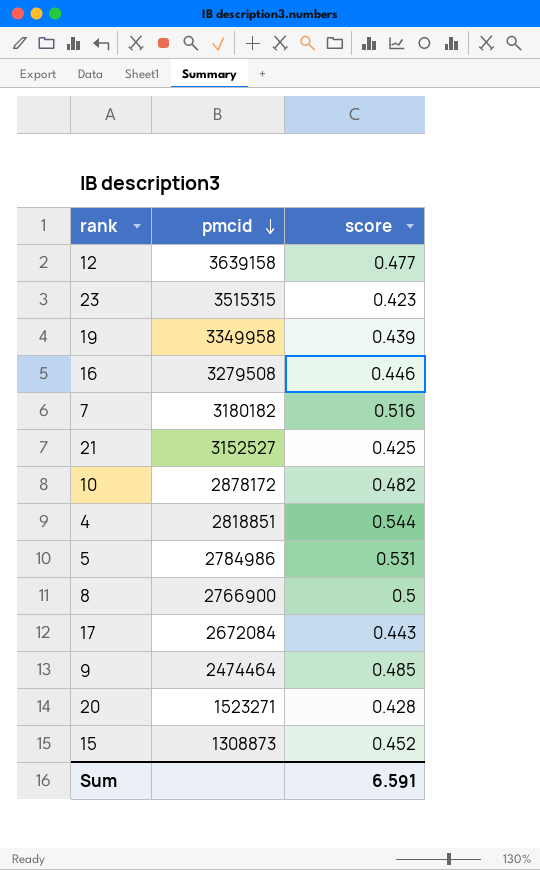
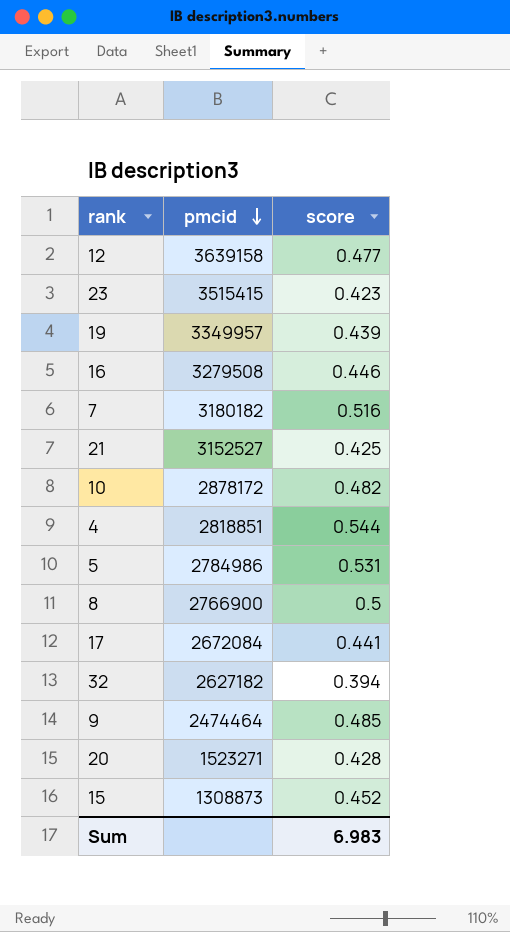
23 | pmcid: 3515315 -> 3515415
19 | pmcid: 3349958 -> 3349957
17 | score: 0.443 -> 0.441
row 32: none -> 2627182 | 0.394
Sum | score: 6.591 -> 6.983

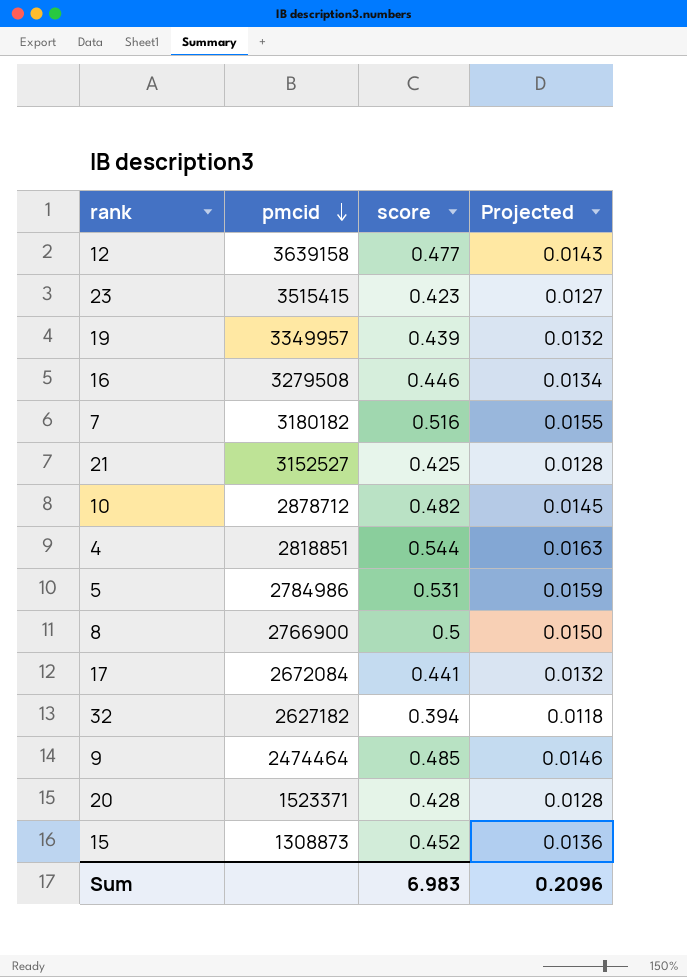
column Projected | formula: none -> [score] * 0.03
10 | pmcid: 2878172 -> 2878712
20 | pmcid: 1523271 -> 1523371

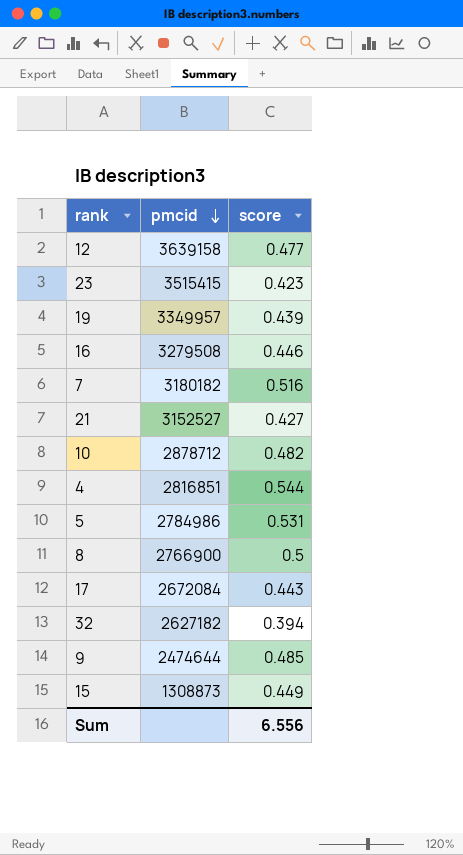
column Projected | formula: [score] * 0.03 -> none
row 20: 1523371 | 0.428 | 0.0128 -> none
21 | score: 0.425 -> 0.427
4 | pmcid: 2818851 -> 2816851
17 | score: 0.441 -> 0.443
9 | pmcid: 2474464 -> 2474644
15 | score: 0.452 -> 0.449
Sum | score: 6.983 -> 6.556

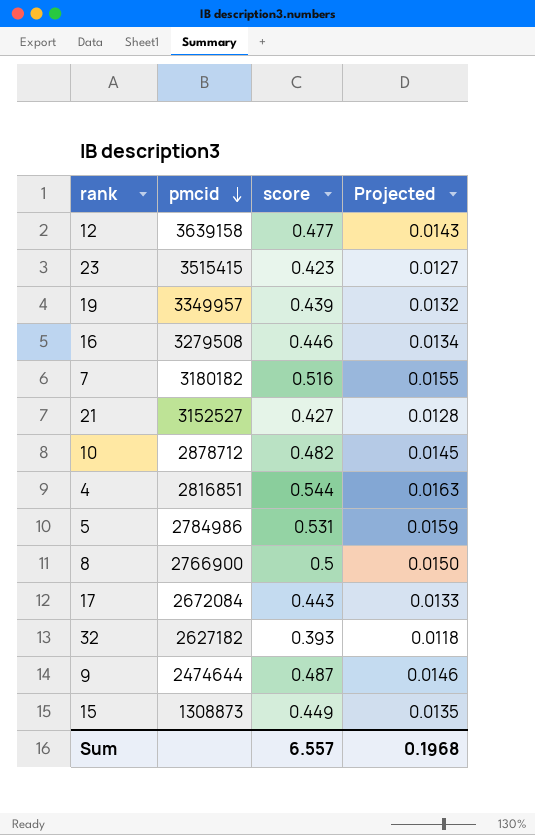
column Projected | formula: none -> [score] * 0.03
32 | score: 0.394 -> 0.393
9 | score: 0.485 -> 0.487
Sum | score: 6.556 -> 6.557

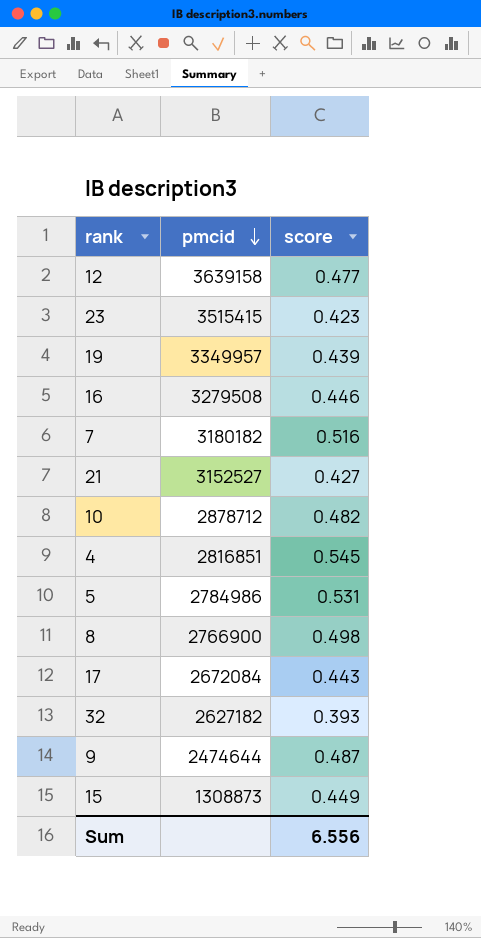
column Projected | formula: [score] * 0.03 -> none
4 | score: 0.544 -> 0.545
8 | score: 0.5 -> 0.498
Sum | score: 6.557 -> 6.556

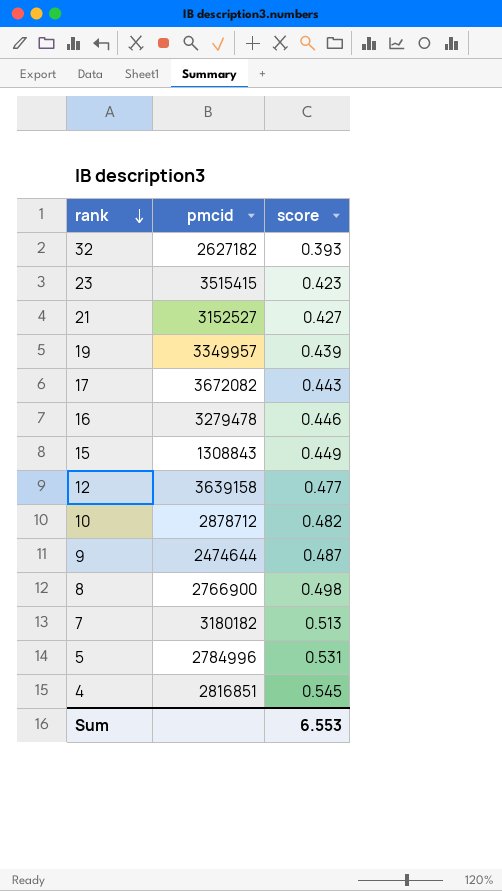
row order: pmcid descending -> rank descending
17 | pmcid: 2672084 -> 3672082
16 | pmcid: 3279508 -> 3279478
15 | pmcid: 1308873 -> 1308843
7 | score: 0.516 -> 0.513
5 | pmcid: 2784986 -> 2784996
Sum | score: 6.556 -> 6.553

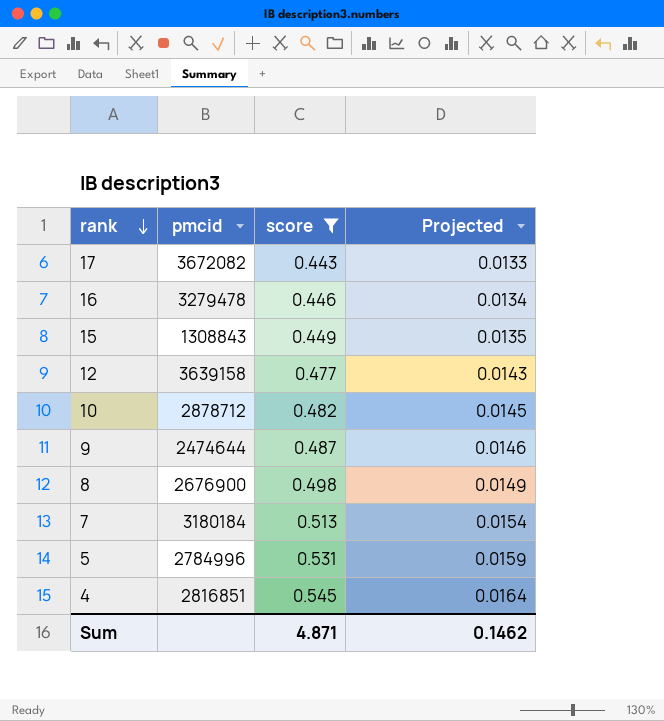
filter: none -> score >= 0.443
column Projected | formula: none -> [score] * 0.03
8 | pmcid: 2766900 -> 2676900
7 | pmcid: 3180182 -> 3180184
Sum | score: 6.553 -> 4.871

